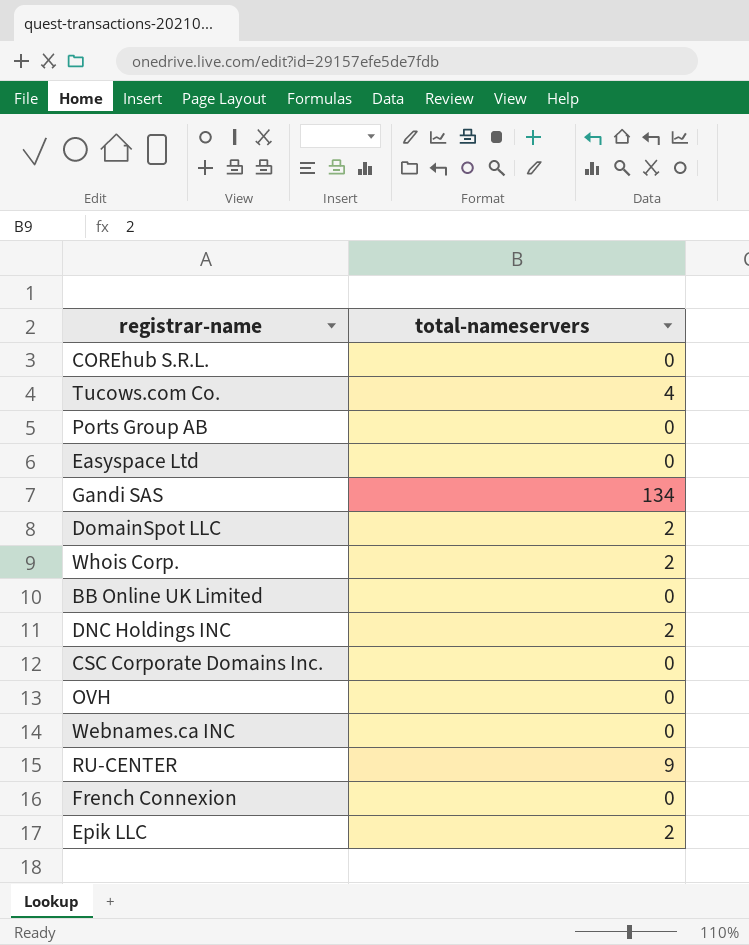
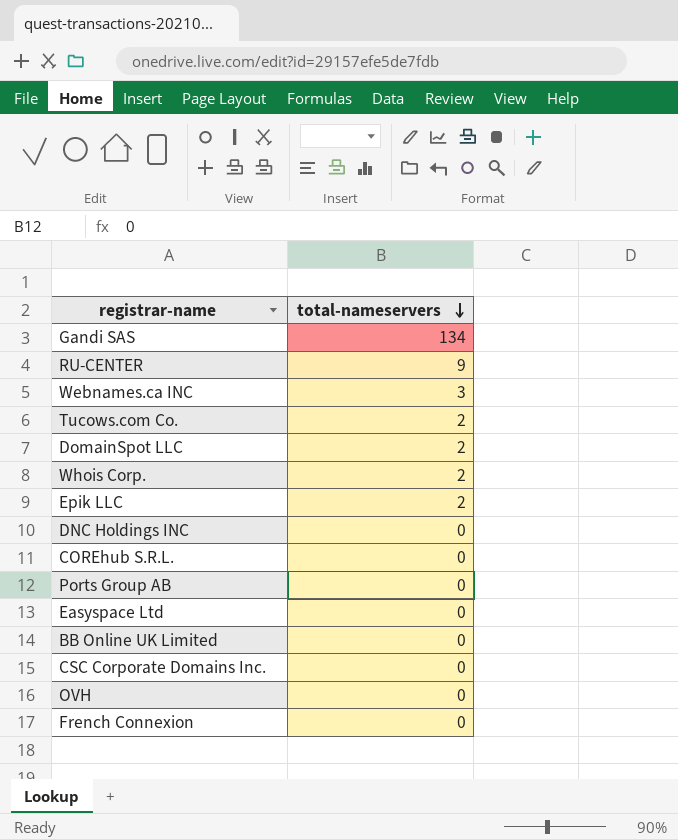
row order: none -> total-nameservers descending
Webnames.ca INC | total-nameservers: 0 -> 3
Tucows.com Co. | total-nameservers: 4 -> 2
DNC Holdings INC | total-nameservers: 2 -> 0

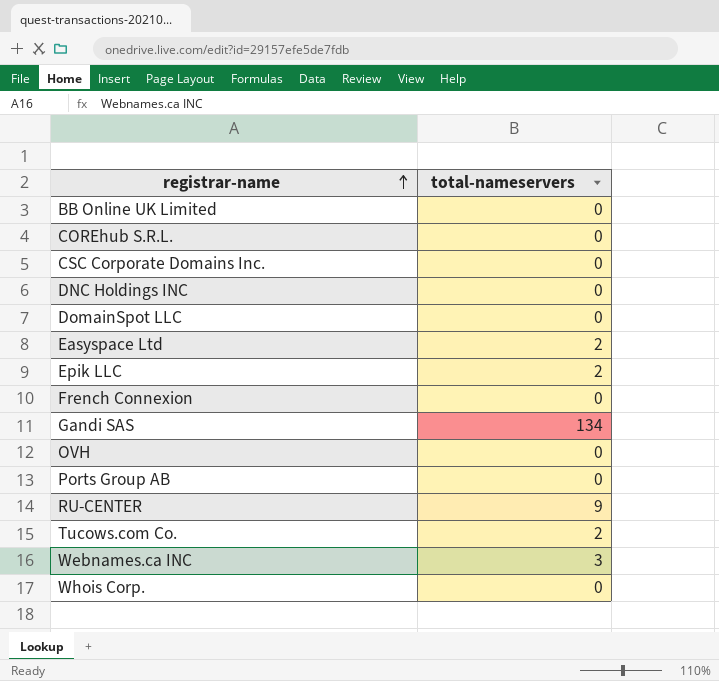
row order: total-nameservers descending -> registrar-name ascending
DomainSpot LLC | total-nameservers: 2 -> 0
Easyspace Ltd | total-nameservers: 0 -> 2
Whois Corp. | total-nameservers: 2 -> 0

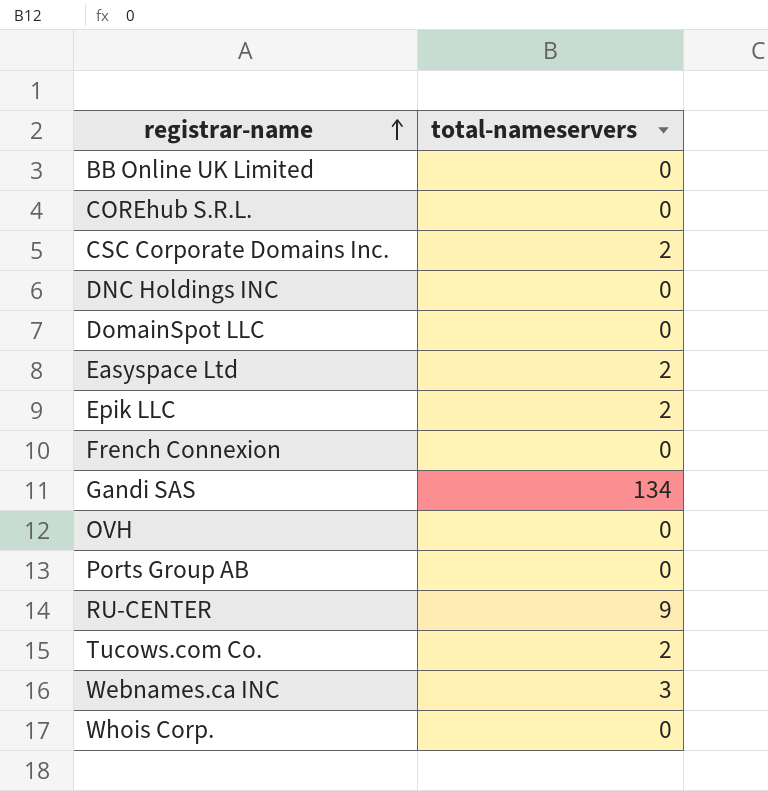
CSC Corporate Domains Inc. | total-nameservers: 0 -> 2

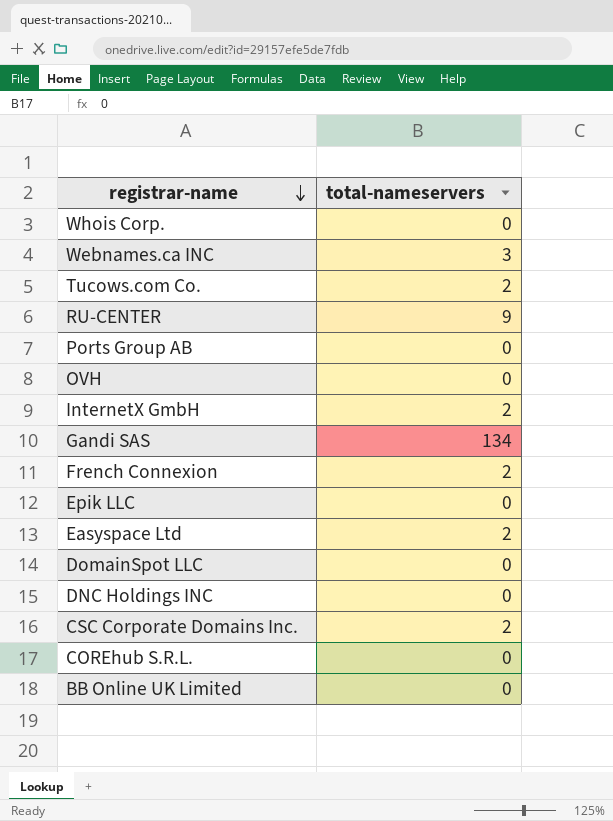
row order: registrar-name ascending -> registrar-name descending
row InternetX GmbH: none -> 2
French Connexion | total-nameservers: 0 -> 2
Epik LLC | total-nameservers: 2 -> 0

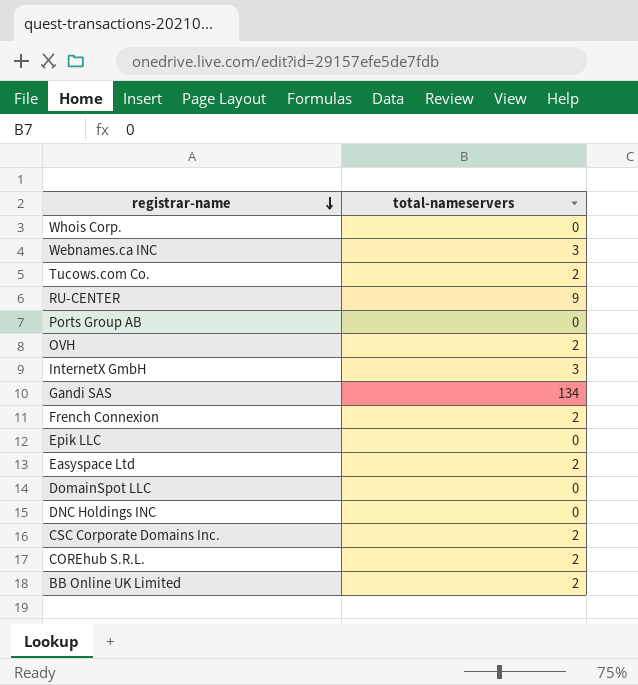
OVH | total-nameservers: 0 -> 2
InternetX GmbH | total-nameservers: 2 -> 3
COREhub S.R.L. | total-nameservers: 0 -> 2
BB Online UK Limited | total-nameservers: 0 -> 2

